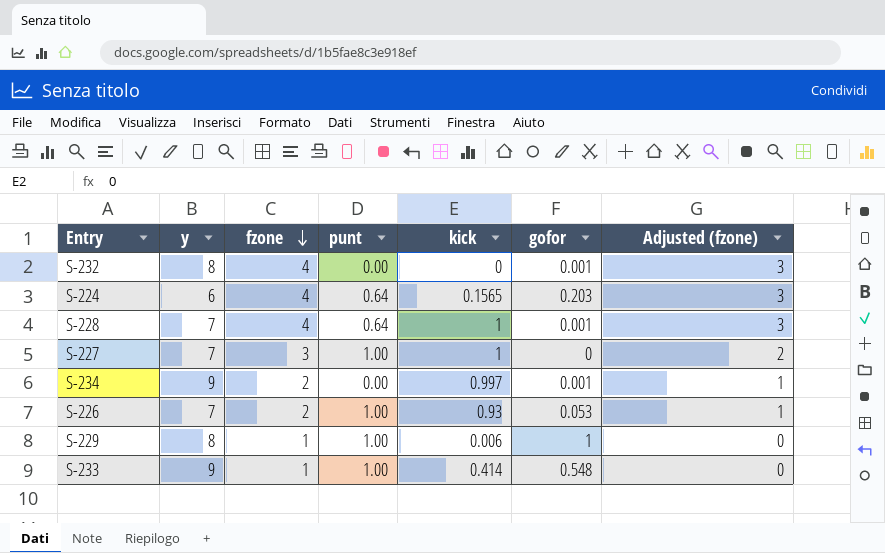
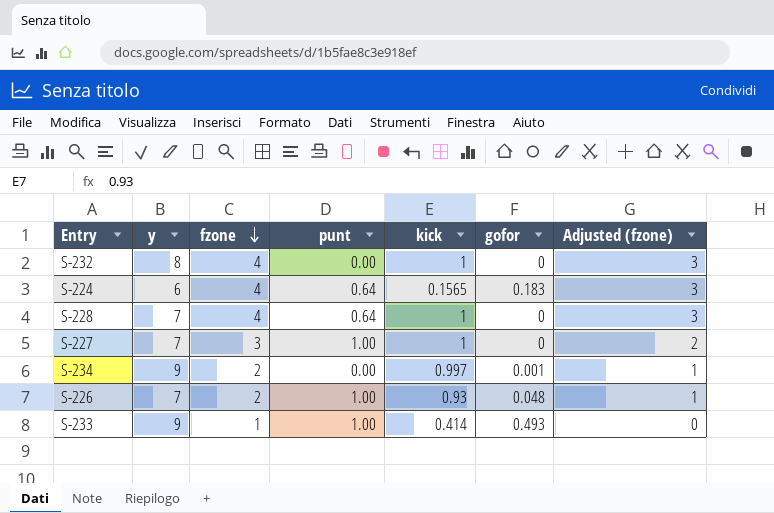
row S-229: 8 | 1 | 1.00 | 0.006 | 1 | 0 -> none
S-232 | kick: 0 -> 1
S-232 | gofor: 0.001 -> 0
S-224 | gofor: 0.203 -> 0.183
S-228 | gofor: 0.001 -> 0
S-226 | gofor: 0.053 -> 0.048
S-233 | gofor: 0.548 -> 0.493

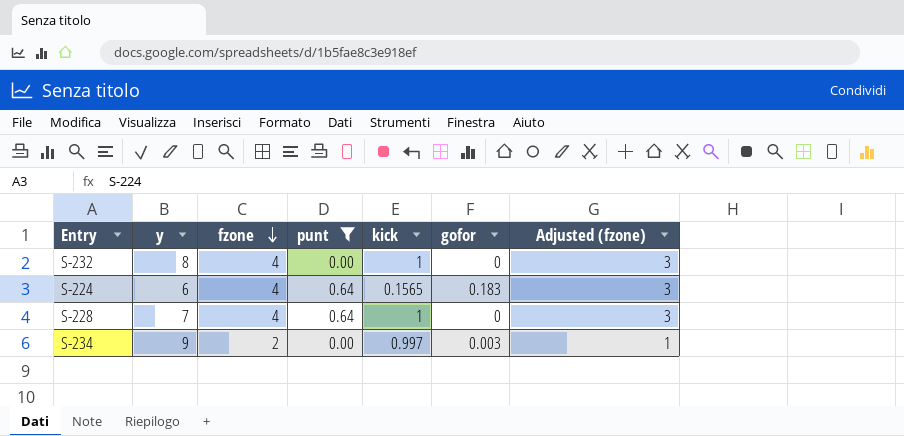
filter: none -> punt != 1.00
S-234 | gofor: 0.001 -> 0.003

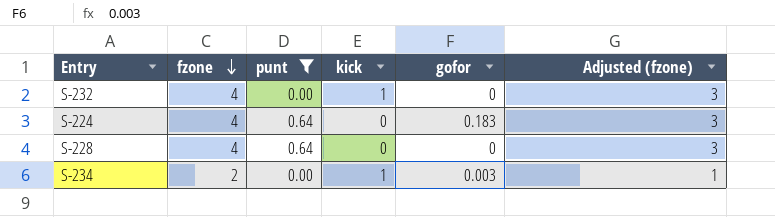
column y | position: 2 -> none
S-224 | kick: 0.1565 -> 0
S-228 | kick: 1 -> 0
S-234 | kick: 0.997 -> 1

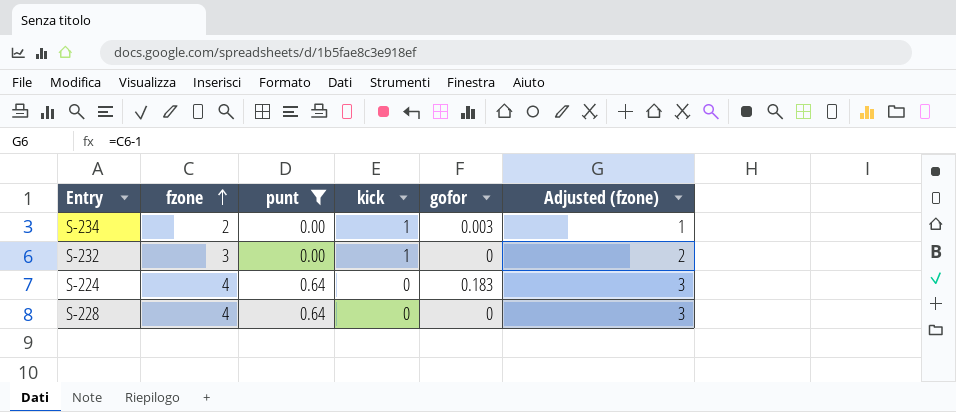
row order: fzone descending -> fzone ascending
S-232 | fzone: 4 -> 3
S-232 | Adjusted (fzone): 3 -> 2

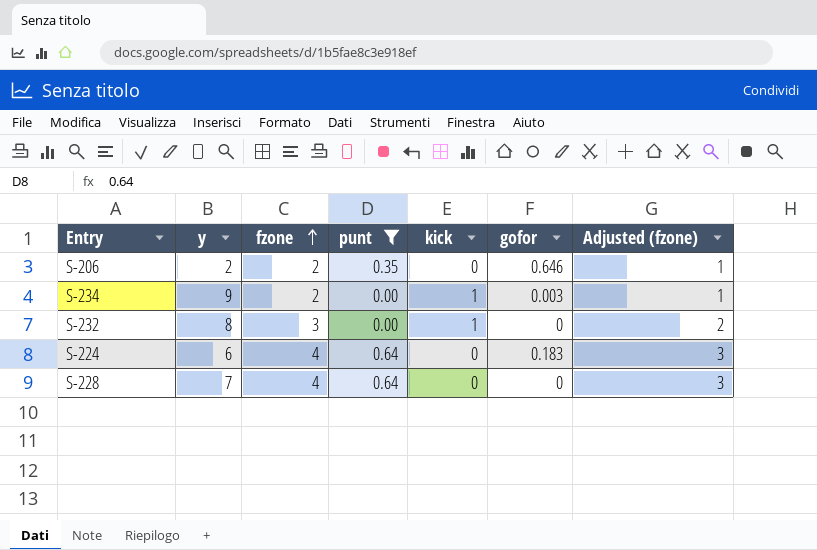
column y | position: none -> 2
row S-206: none -> 2 | 2 | 0.35 | 0 | 0.646 | 1

